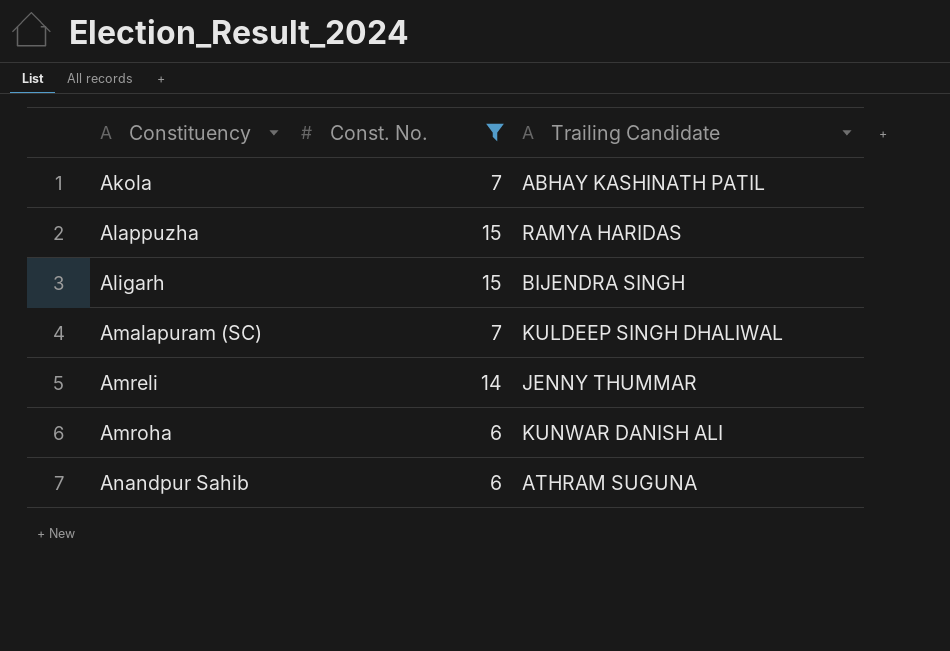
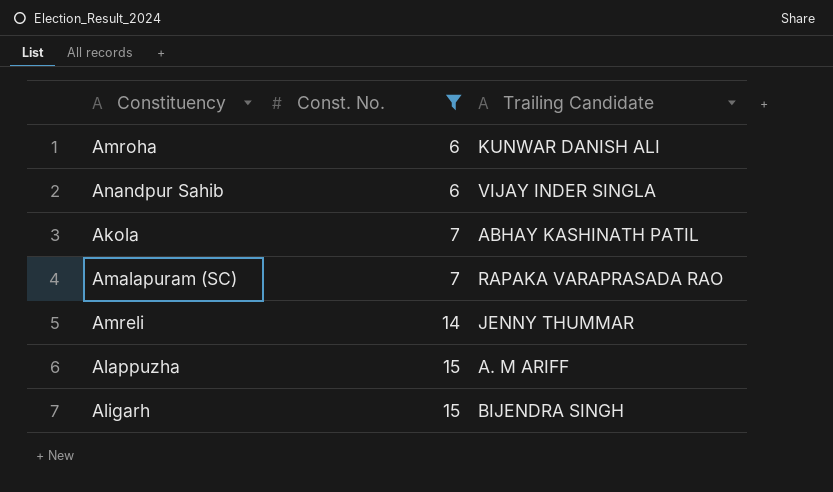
row order: Constituency ascending -> Const. No. ascending
Anandpur Sahib | Trailing Candidate: ATHRAM SUGUNA -> VIJAY INDER SINGLA
Amalapuram (SC) | Trailing Candidate: KULDEEP SINGH DHALIWAL -> RAPAKA VARAPRASADA RAO
Alappuzha | Trailing Candidate: RAMYA HARIDAS -> A. M ARIFF

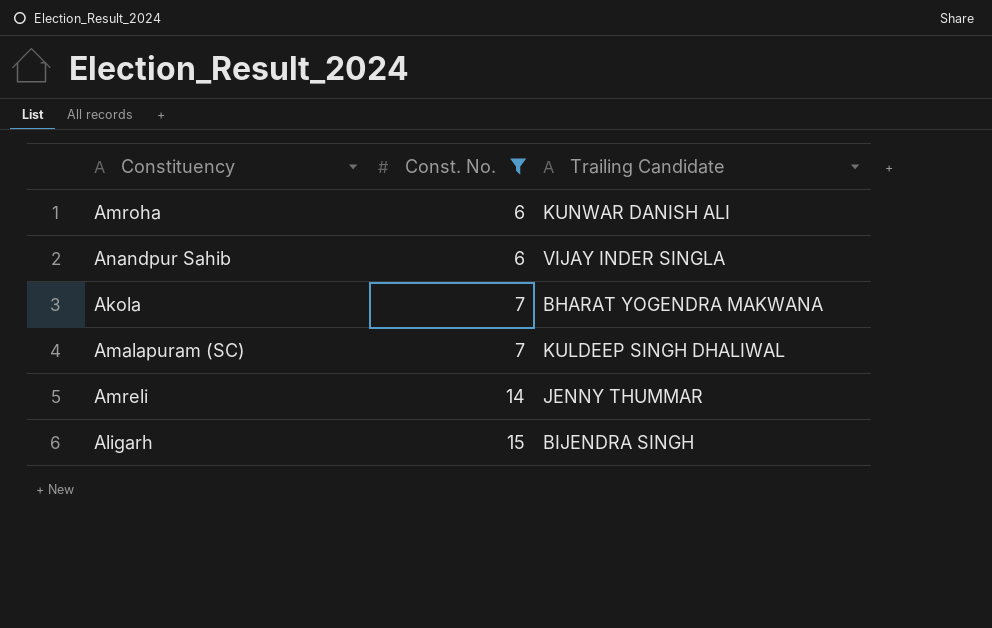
row Alappuzha: 15 | A. M ARIFF -> none
Akola | Trailing Candidate: ABHAY KASHINATH PATIL -> BHARAT YOGENDRA MAKWANA
Amalapuram (SC) | Trailing Candidate: RAPAKA VARAPRASADA RAO -> KULDEEP SINGH DHALIWAL

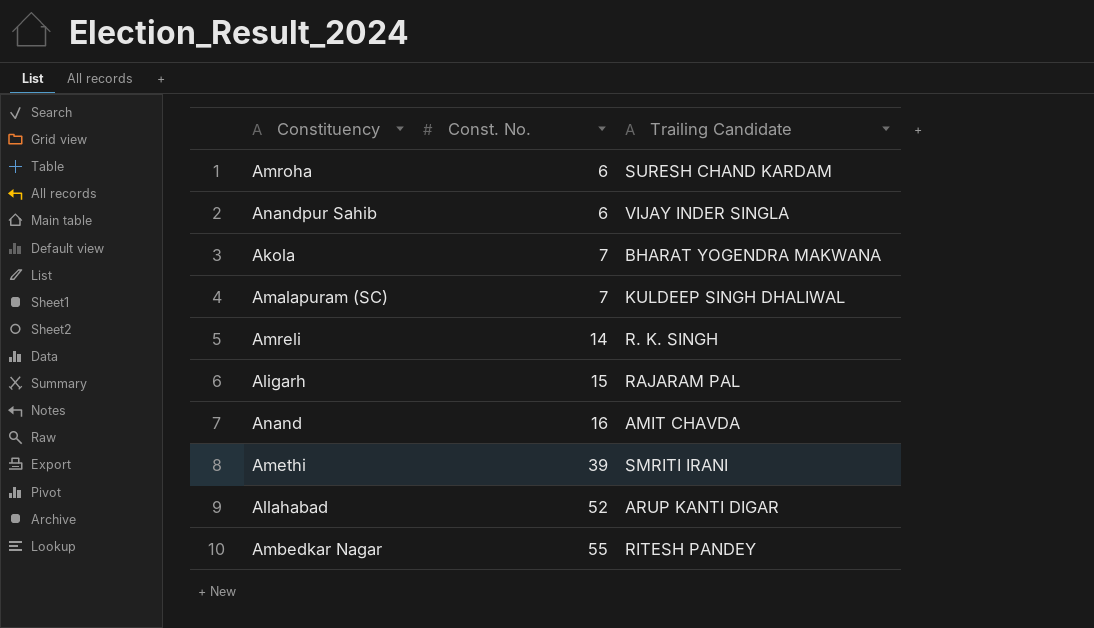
filter: Const. No. <= 15 -> none
Amroha | Trailing Candidate: KUNWAR DANISH ALI -> SURESH CHAND KARDAM
Amreli | Trailing Candidate: JENNY THUMMAR -> R. K. SINGH
Aligarh | Trailing Candidate: BIJENDRA SINGH -> RAJARAM PAL

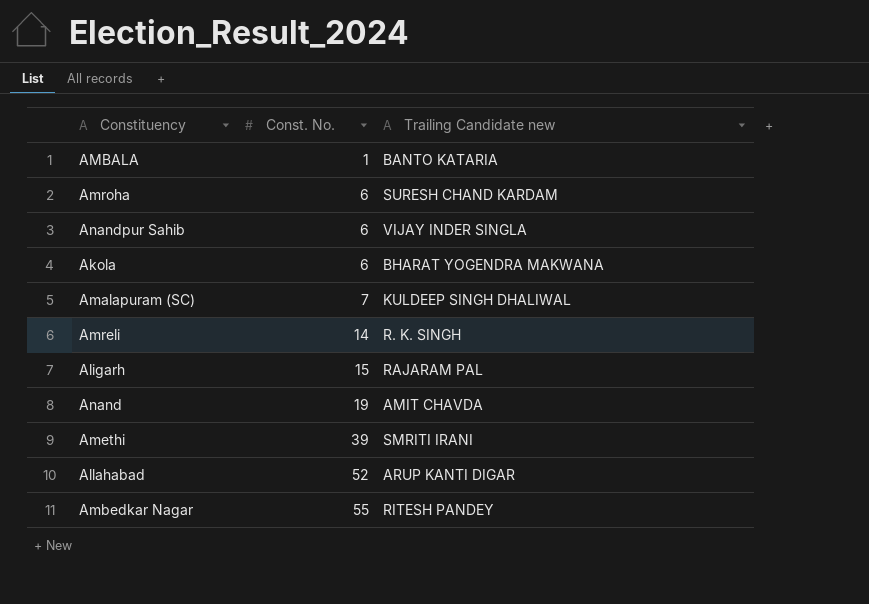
column name: Trailing Candidate -> Trailing Candidate new
row AMBALA: none -> 1 | BANTO KATARIA
Akola | Const. No.: 7 -> 6
Anand | Const. No.: 16 -> 19

